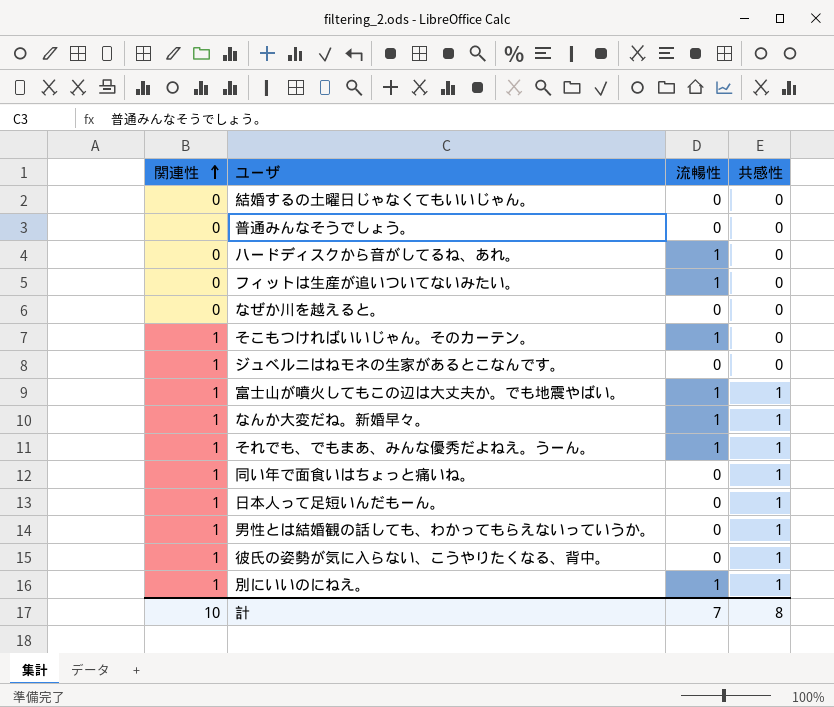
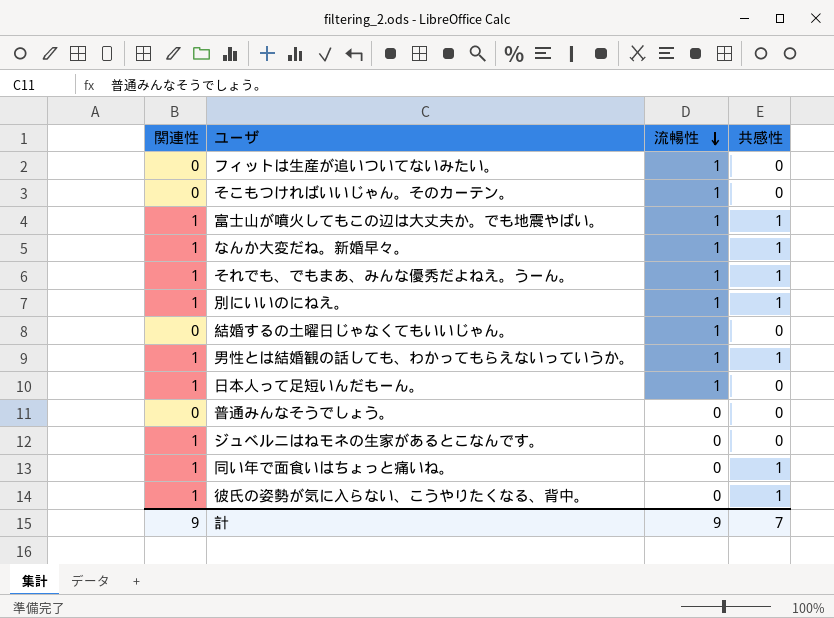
row order: 関連性 ascending -> 流暢性 descending
row ハードディスクから音がしてるね、あれ。: 0 | 1 | 0 -> none
row なぜか川を越えると。: 0 | 0 | 0 -> none
そこもつければいいじゃん。そのカーテン。 | 関連性: 1 -> 0
結婚するの土曜日じゃなくてもいいじゃん。 | 流暢性: 0 -> 1
男性とは結婚観の話しても、わかってもらえないっていうか。 | 流暢性: 0 -> 1
日本人って足短いんだもーん。 | 流暢性: 0 -> 1
日本人って足短いんだもーん。 | 共感性: 1 -> 0
計 | 関連性: 10 -> 9
計 | 流暢性: 7 -> 9
計 | 共感性: 8 -> 7

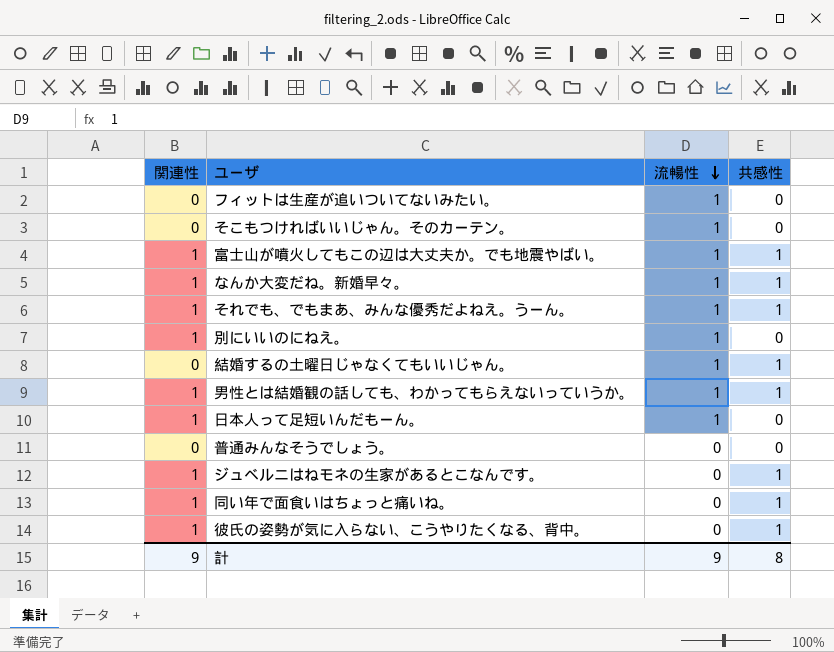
別にいいのにねえ。 | 共感性: 1 -> 0
結婚するの土曜日じゃなくてもいいじゃん。 | 共感性: 0 -> 1
ジュベルニはねモネの生家があるとこなんです。 | 共感性: 0 -> 1
計 | 共感性: 7 -> 8

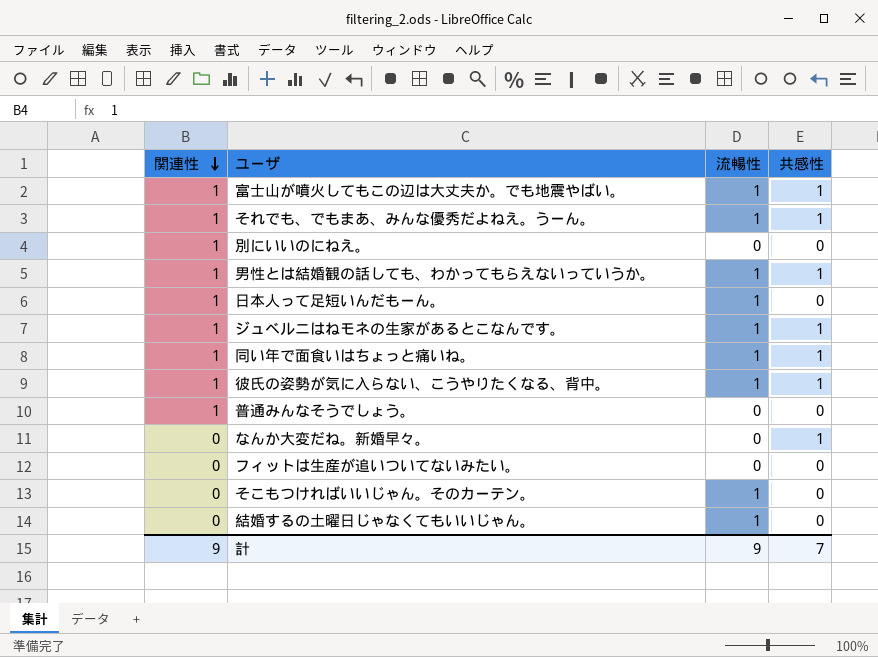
row order: 流暢性 descending -> 関連性 descending
別にいいのにねえ。 | 流暢性: 1 -> 0
ジュベルニはねモネの生家があるとこなんです。 | 流暢性: 0 -> 1
同い年で面食いはちょっと痛いね。 | 流暢性: 0 -> 1
彼氏の姿勢が気に入らない、こうやりたくなる、背中。 | 流暢性: 0 -> 1
普通みんなそうでしょう。 | 関連性: 0 -> 1
なんか大変だね。新婚早々。 | 関連性: 1 -> 0
なんか大変だね。新婚早々。 | 流暢性: 1 -> 0
フィットは生産が追いついてないみたい。 | 流暢性: 1 -> 0
結婚するの土曜日じゃなくてもいいじゃん。 | 共感性: 1 -> 0
計 | 共感性: 8 -> 7

